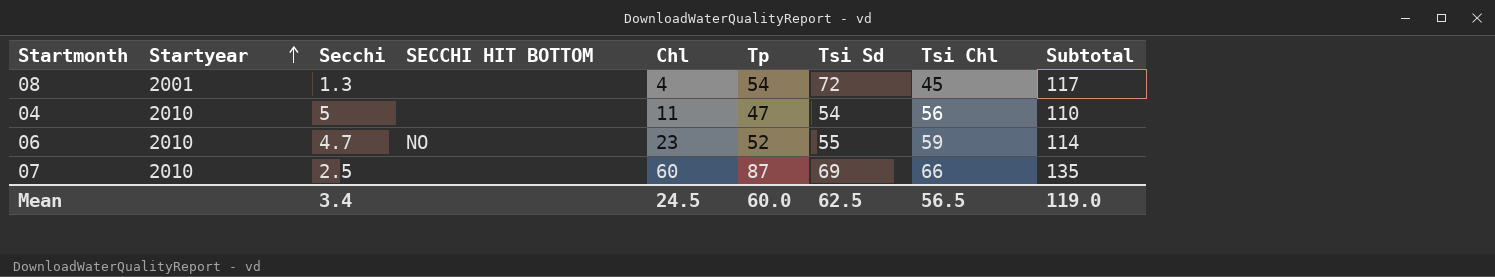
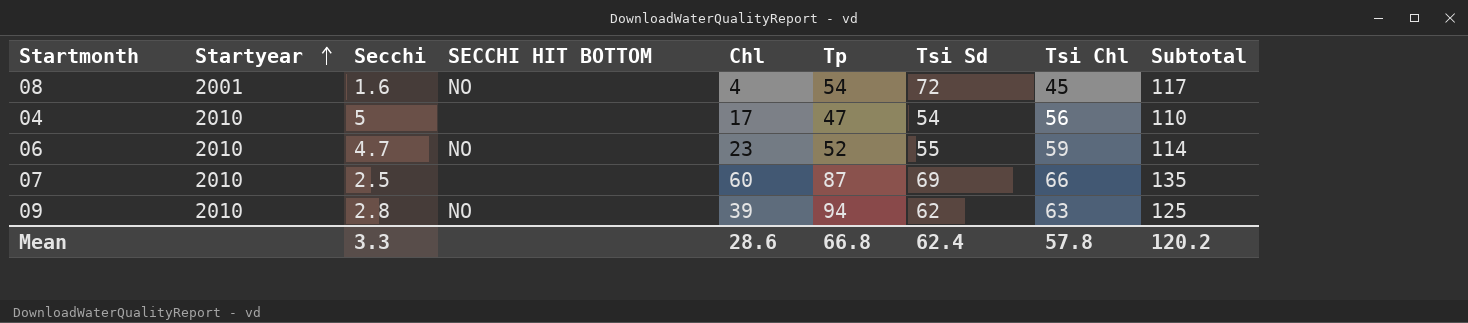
08 | Secchi: 1.3 -> 1.6
08 | SECCHI HIT BOTTOM: none -> NO
04 | Chl: 11 -> 17
row 09: none -> 2010 | 2.8 | NO | 39 | 94 | 62 | 63 | 125
Mean | Secchi: 3.4 -> 3.3
Mean | Chl: 24.5 -> 28.6
Mean | Tp: 60.0 -> 66.8
Mean | Tsi Sd: 62.5 -> 62.4
Mean | Tsi Chl: 56.5 -> 57.8
Mean | Subtotal: 119.0 -> 120.2

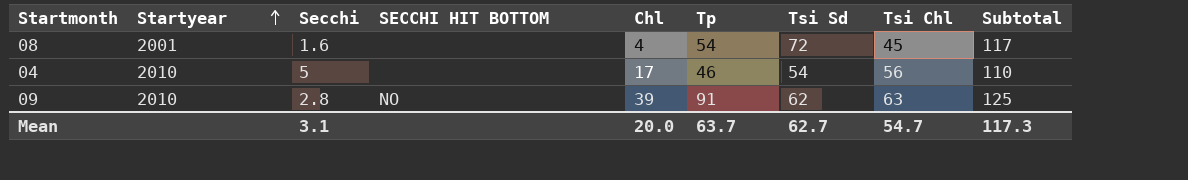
row 06: 2010 | 4.7 | NO | 23 | 52 | 55 | 59 | 114 -> none
row 07: 2010 | 2.5 | none | 60 | 87 | 69 | 66 | 135 -> none
08 | SECCHI HIT BOTTOM: NO -> none
04 | Tp: 47 -> 46
09 | Tp: 94 -> 91
Mean | Secchi: 3.3 -> 3.1
Mean | Chl: 28.6 -> 20.0
Mean | Tp: 66.8 -> 63.7
Mean | Tsi Sd: 62.4 -> 62.7
Mean | Tsi Chl: 57.8 -> 54.7
Mean | Subtotal: 120.2 -> 117.3

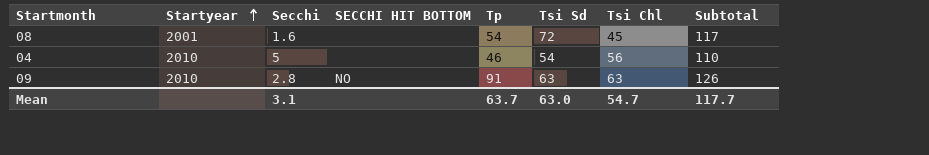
column Chl | position: 5 -> none
09 | Tsi Sd: 62 -> 63
09 | Subtotal: 125 -> 126
Mean | Tsi Sd: 62.7 -> 63.0
Mean | Subtotal: 117.3 -> 117.7

